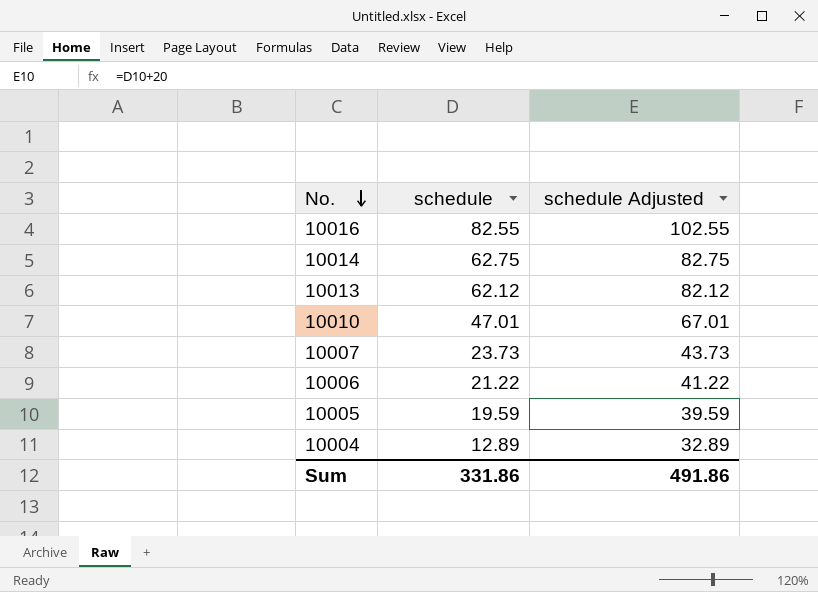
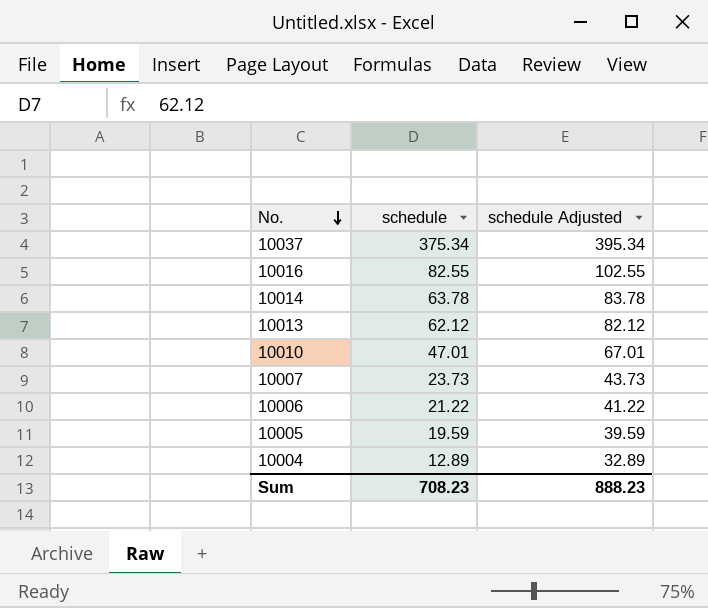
row 10037: none -> 375.34 | 395.34
10014 | schedule: 62.75 -> 63.78
10014 | schedule Adjusted: 82.75 -> 83.78
Sum | schedule: 331.86 -> 708.23
Sum | schedule Adjusted: 491.86 -> 888.23

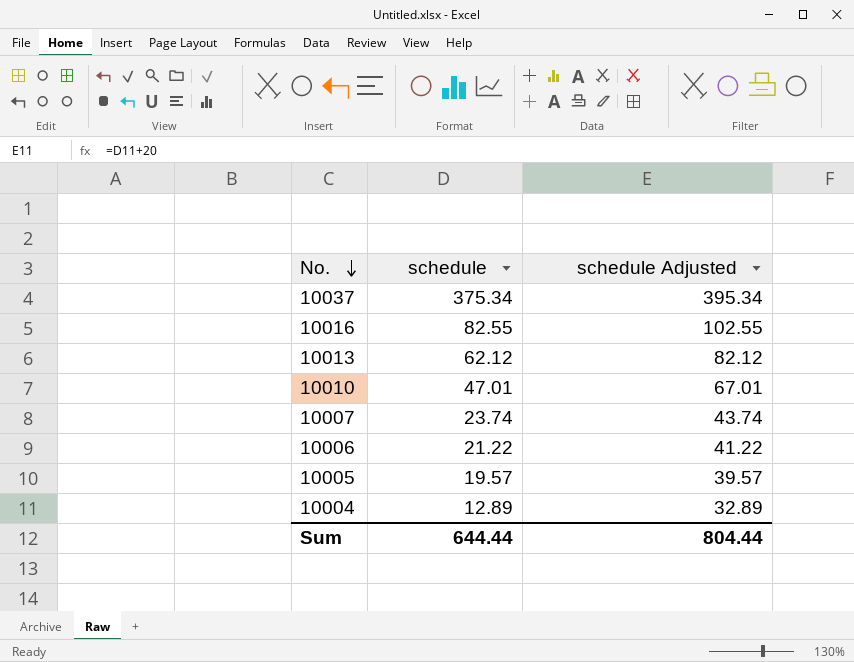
row 10014: 63.78 | 83.78 -> none
10007 | schedule: 23.73 -> 23.74
10007 | schedule Adjusted: 43.73 -> 43.74
10005 | schedule: 19.59 -> 19.57
10005 | schedule Adjusted: 39.59 -> 39.57
Sum | schedule: 708.23 -> 644.44
Sum | schedule Adjusted: 888.23 -> 804.44

